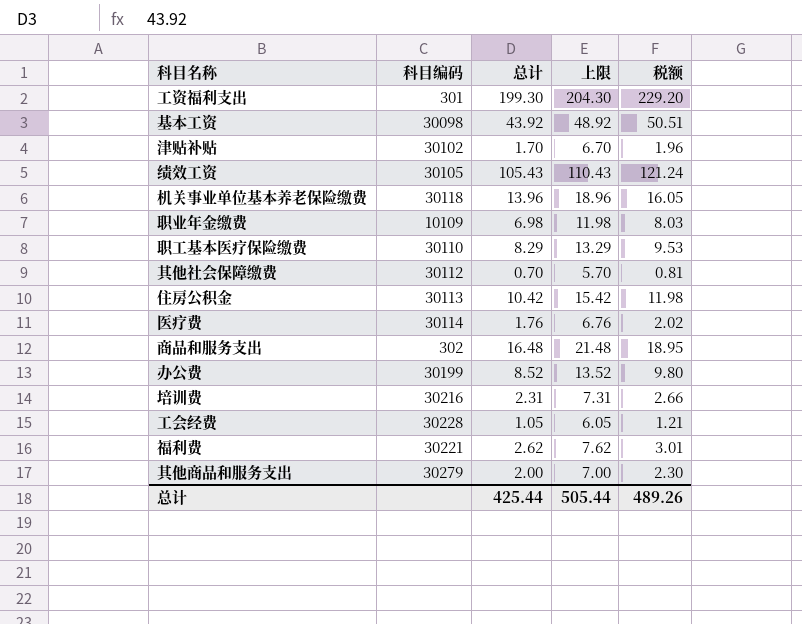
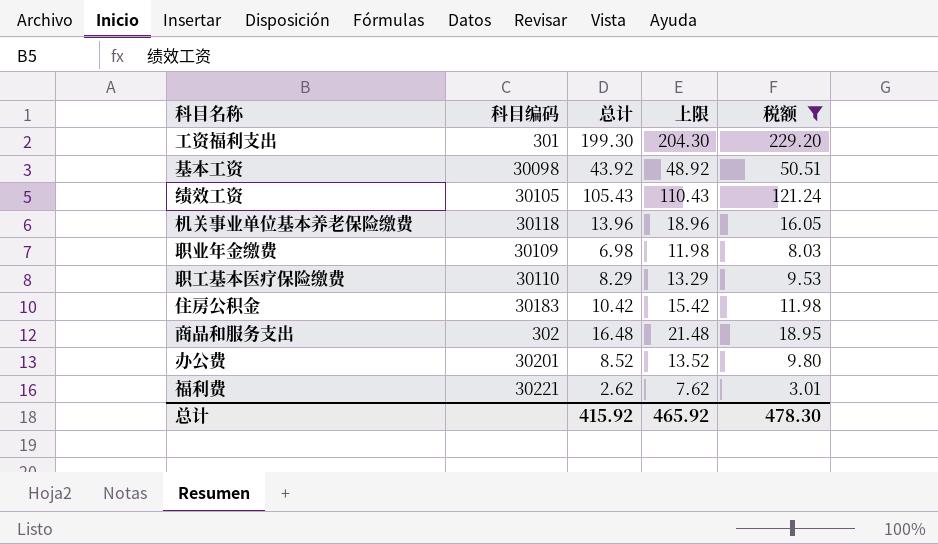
filter: none -> 税额 >= 3.01
职业年金缴费 | 科目编码: 10109 -> 30109
住房公积金 | 科目编码: 30113 -> 30183
办公费 | 科目编码: 30199 -> 30201
总计 | 总计: 425.44 -> 415.92
总计 | 上限: 505.44 -> 465.92
总计 | 税额: 489.26 -> 478.30

